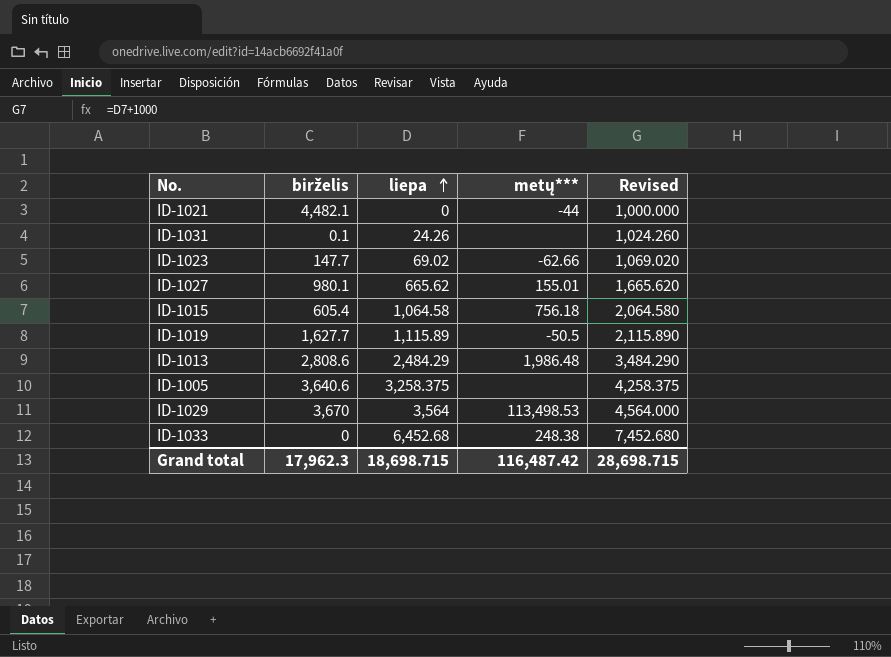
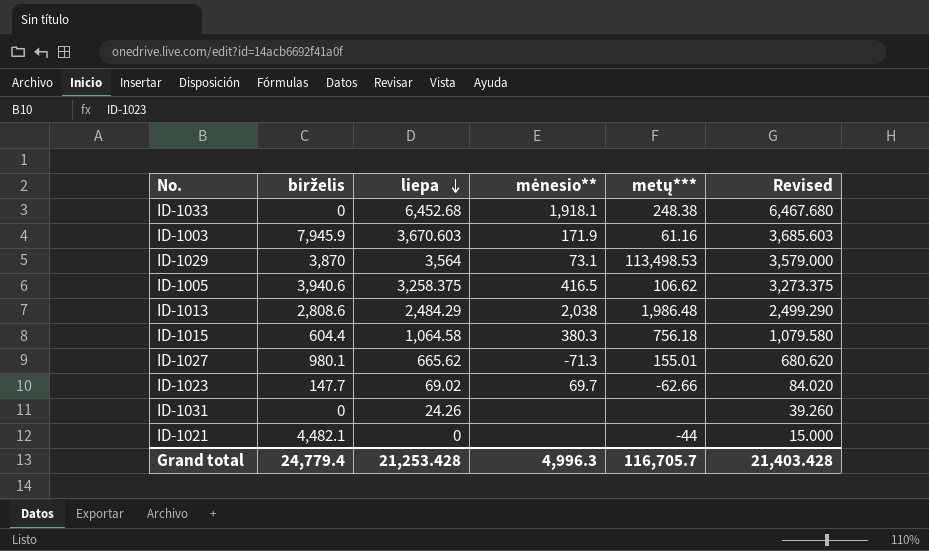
row order: liepa ascending -> liepa descending
column mėnesio** | position: none -> 4
column Revised | formula: [liepa] + 1000 -> [liepa] + 15
row ID-1019: 1,627.7 | 1,115.89 | -50.5 | 2,115.890 -> none
row ID-1003: none -> 7,945.9 | 3,670.603 | 171.9 | 61.16 | 3,685.603
ID-1029 | birželis: 3,670 -> 3,870
ID-1005 | birželis: 3,640.6 -> 3,940.6
ID-1005 | metų***: none -> 106.62
ID-1015 | birželis: 605.4 -> 604.4
ID-1031 | birželis: 0.1 -> 0
Grand total | birželis: 17,962.3 -> 24,779.4
Grand total | liepa: 18,698.715 -> 21,253.428
Grand total | metų***: 116,487.42 -> 116,705.7
Grand total | Revised: 28,698.715 -> 21,403.428

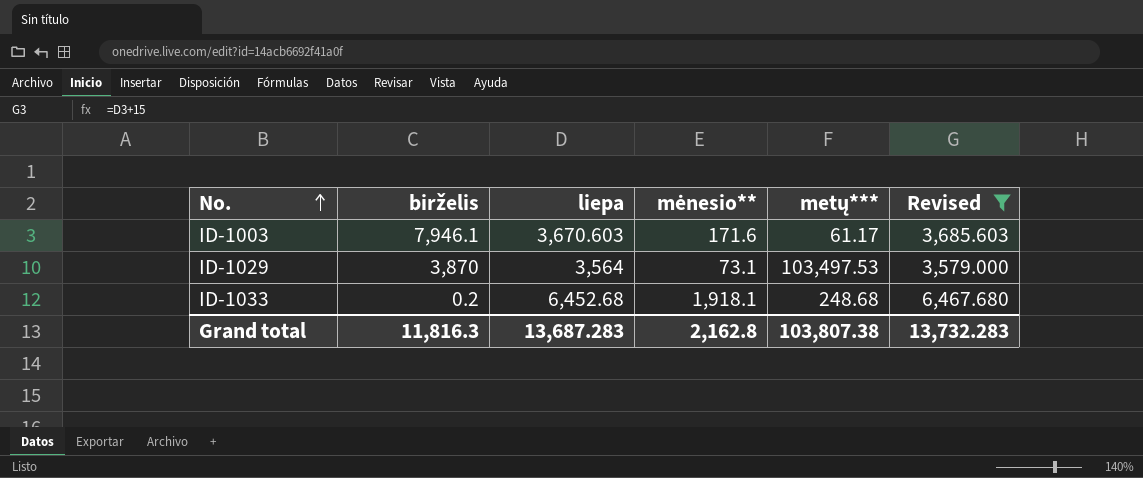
filter: none -> Revised >= 3,579.000
row order: liepa descending -> No. ascending
ID-1003 | birželis: 7,945.9 -> 7,946.1
ID-1003 | mėnesio**: 171.9 -> 171.6
ID-1003 | metų***: 61.16 -> 61.17
ID-1029 | metų***: 113,498.53 -> 103,497.53
ID-1033 | birželis: 0 -> 0.2
ID-1033 | metų***: 248.38 -> 248.68
Grand total | birželis: 24,779.4 -> 11,816.3
Grand total | liepa: 21,253.428 -> 13,687.283
Grand total | mėnesio**: 4,996.3 -> 2,162.8
Grand total | metų***: 116,705.7 -> 103,807.38
Grand total | Revised: 21,403.428 -> 13,732.283

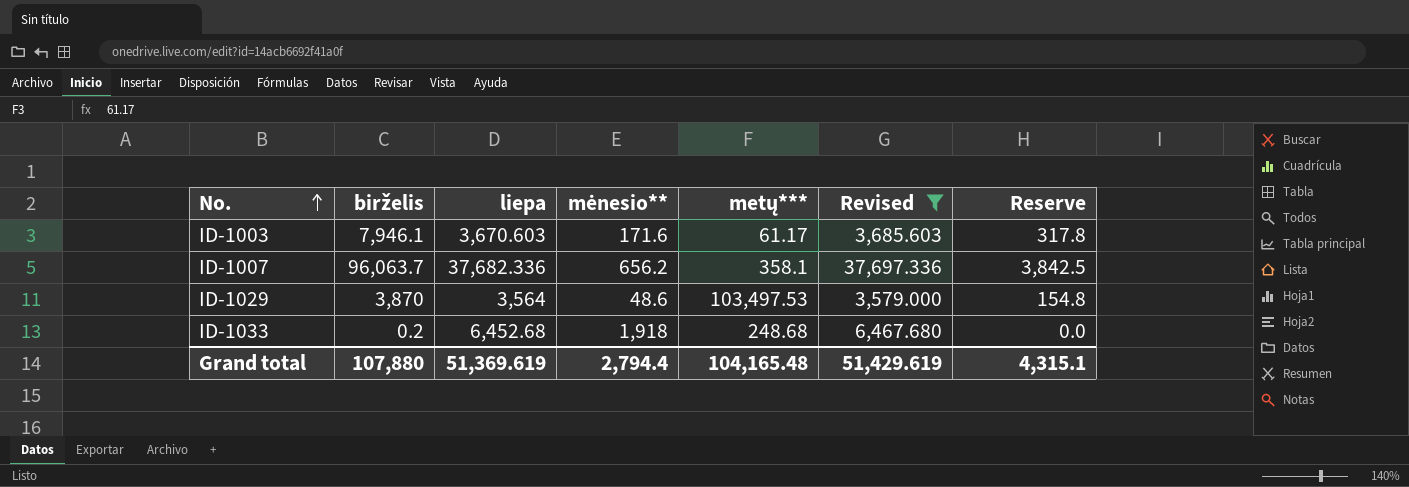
column Reserve | formula: none -> [birželis] * 0.04
row ID-1007: none -> 96,063.7 | 37,682.336 | 656.2 | 358.1 | 37,697.336 | 3,842.5
ID-1029 | mėnesio**: 73.1 -> 48.6
ID-1033 | mėnesio**: 1,918.1 -> 1,918
Grand total | birželis: 11,816.3 -> 107,880
Grand total | liepa: 13,687.283 -> 51,369.619
Grand total | mėnesio**: 2,162.8 -> 2,794.4
Grand total | metų***: 103,807.38 -> 104,165.48
Grand total | Revised: 13,732.283 -> 51,429.619

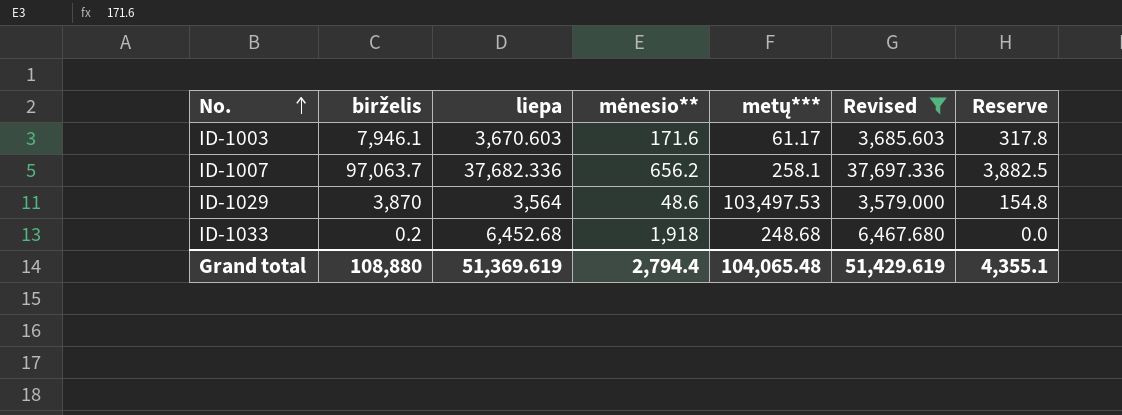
ID-1007 | birželis: 96,063.7 -> 97,063.7
ID-1007 | metų***: 358.1 -> 258.1
ID-1007 | Reserve: 3,842.5 -> 3,882.5
Grand total | birželis: 107,880 -> 108,880
Grand total | metų***: 104,165.48 -> 104,065.48
Grand total | Reserve: 4,315.1 -> 4,355.1

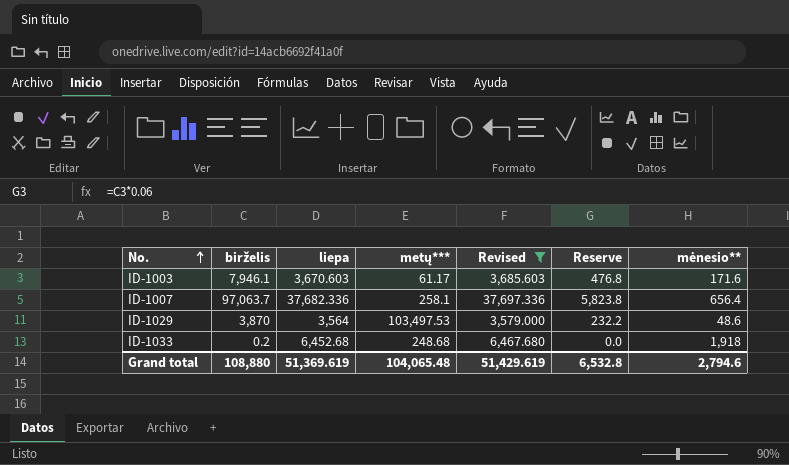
column Reserve | formula: [birželis] * 0.04 -> [birželis] * 0.06
column mėnesio** | position: 4 -> 7
ID-1007 | mėnesio**: 656.2 -> 656.4
Grand total | Reserve: 4,355.1 -> 6,532.8
Grand total | mėnesio**: 2,794.4 -> 2,794.6

